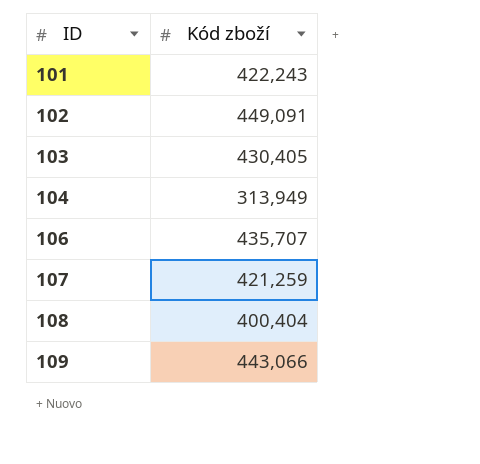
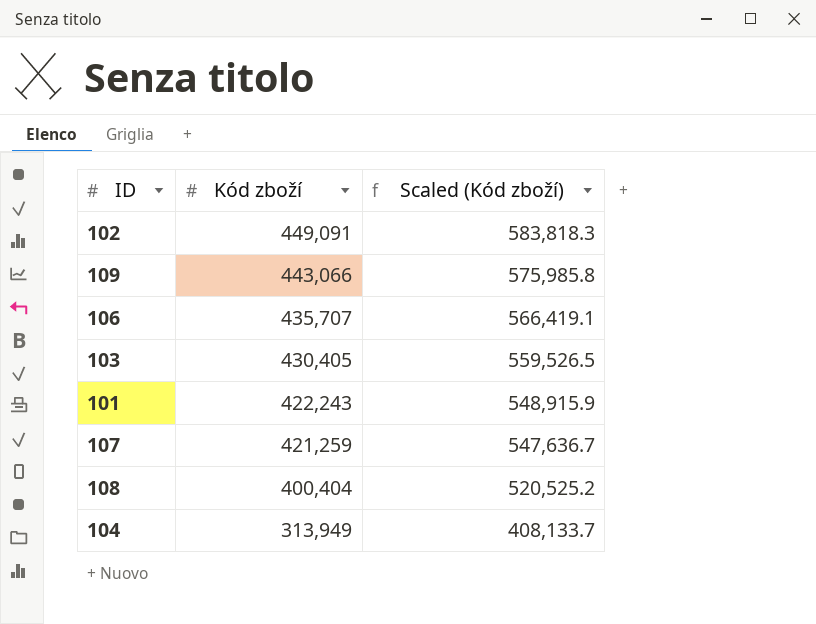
row order: ID ascending -> Kód zboží descending
column Scaled (Kód zboží) | formula: none -> [Kód zboží] * 1.3

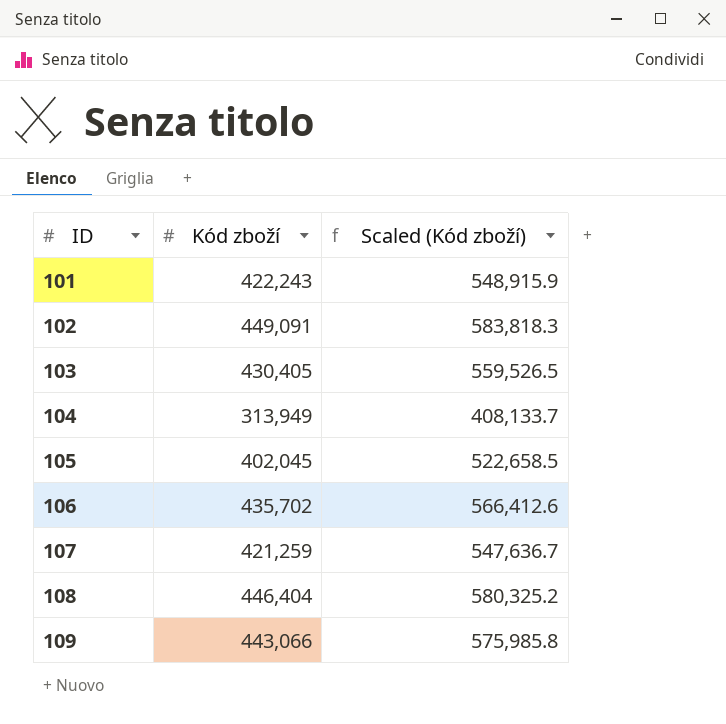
row order: Kód zboží descending -> ID ascending
row 105: none -> 402,045 | 522,658.5
106 | Kód zboží: 435,707 -> 435,702
106 | Scaled (Kód zboží): 566,419.1 -> 566,412.6
108 | Kód zboží: 400,404 -> 446,404
108 | Scaled (Kód zboží): 520,525.2 -> 580,325.2

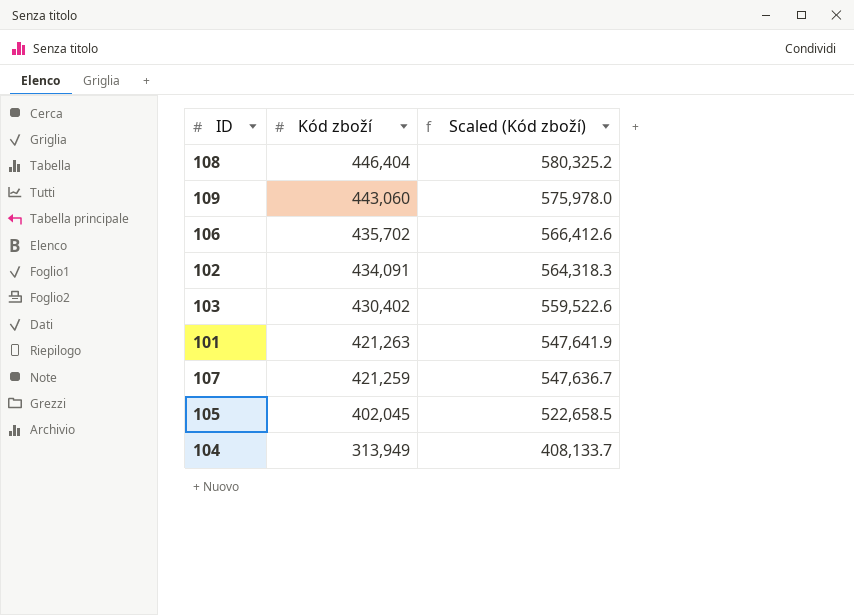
row order: ID ascending -> Kód zboží descending
109 | Kód zboží: 443,066 -> 443,060
109 | Scaled (Kód zboží): 575,985.8 -> 575,978.0
102 | Kód zboží: 449,091 -> 434,091
102 | Scaled (Kód zboží): 583,818.3 -> 564,318.3
103 | Kód zboží: 430,405 -> 430,402
103 | Scaled (Kód zboží): 559,526.5 -> 559,522.6
101 | Kód zboží: 422,243 -> 421,263
101 | Scaled (Kód zboží): 548,915.9 -> 547,641.9

